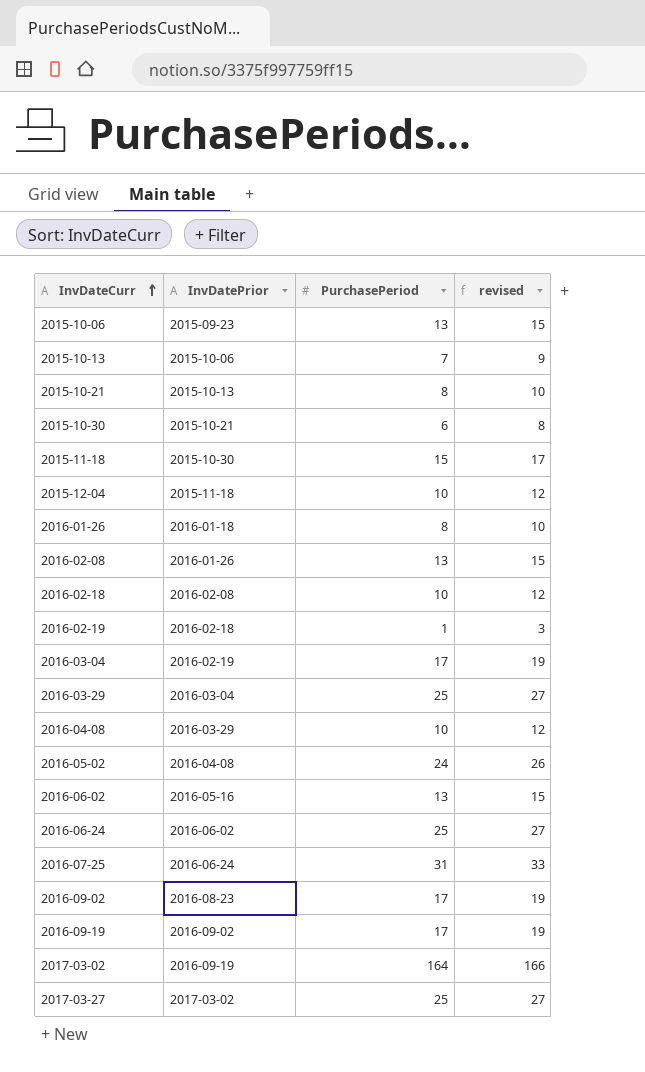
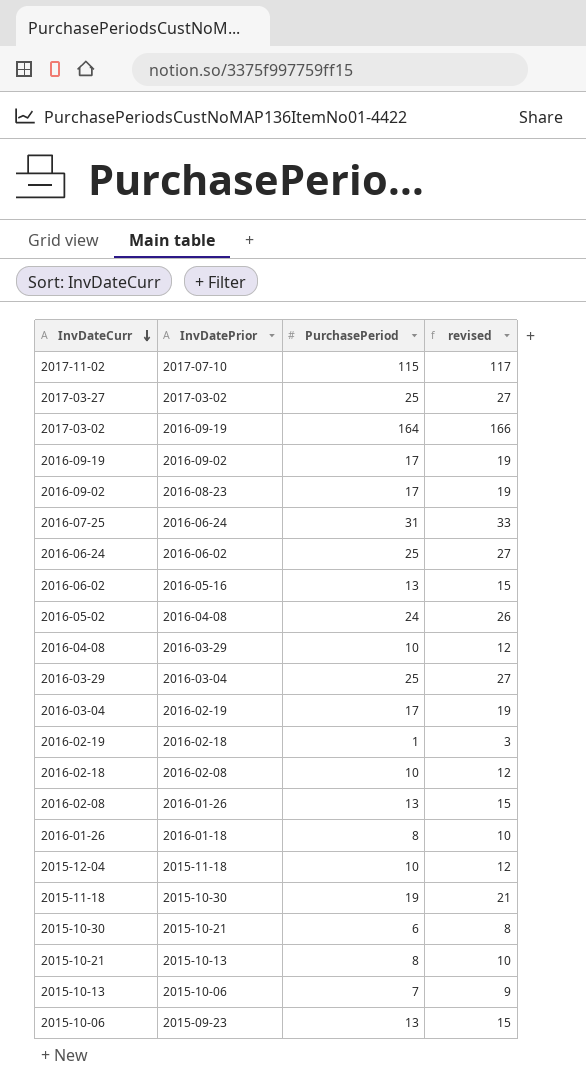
row order: InvDateCurr ascending -> InvDateCurr descending
row 2017-11-02: none -> 2017-07-10 | 115 | 117
2015-11-18 | PurchasePeriod: 15 -> 19
2015-11-18 | revised: 17 -> 21

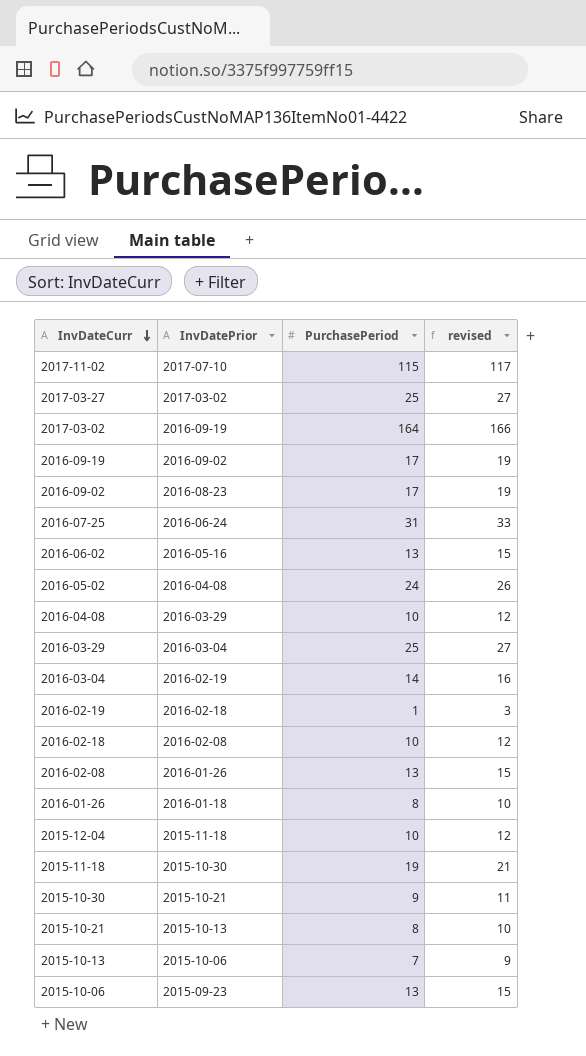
row 2016-06-24: 2016-06-02 | 25 | 27 -> none
2016-03-04 | PurchasePeriod: 17 -> 14
2016-03-04 | revised: 19 -> 16
2015-10-30 | PurchasePeriod: 6 -> 9
2015-10-30 | revised: 8 -> 11

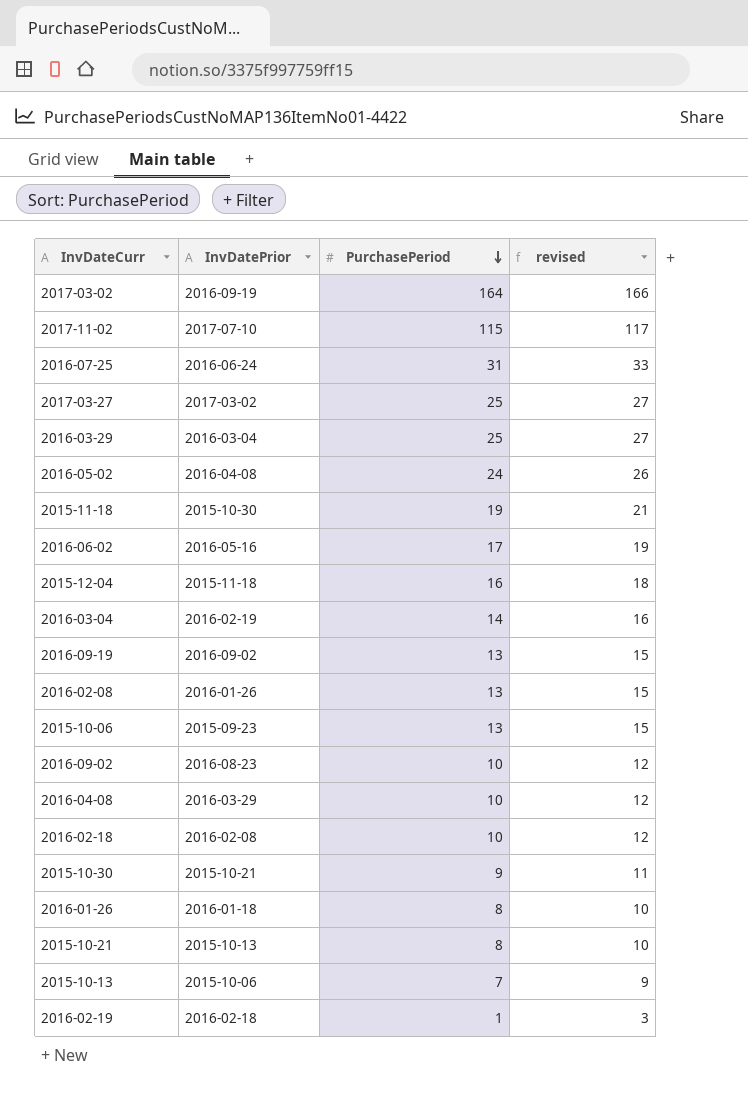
row order: InvDateCurr descending -> PurchasePeriod descending
2016-06-02 | PurchasePeriod: 13 -> 17
2016-06-02 | revised: 15 -> 19
2015-12-04 | PurchasePeriod: 10 -> 16
2015-12-04 | revised: 12 -> 18
2016-09-19 | PurchasePeriod: 17 -> 13
2016-09-19 | revised: 19 -> 15
2016-09-02 | PurchasePeriod: 17 -> 10
2016-09-02 | revised: 19 -> 12

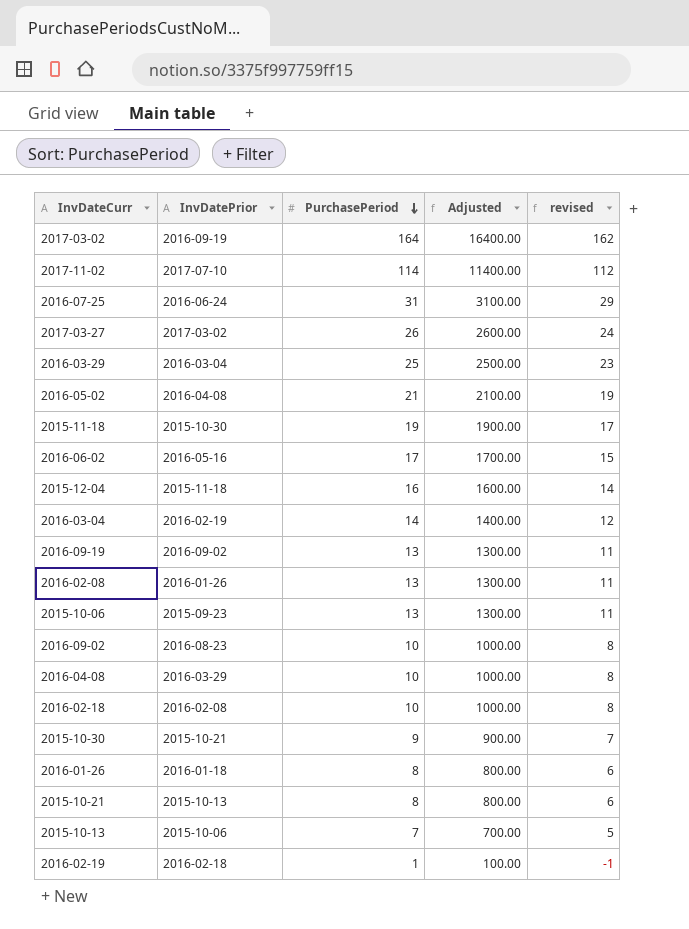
column Adjusted | formula: none -> [PurchasePeriod] * 100
column revised | formula: [PurchasePeriod] + 2 -> [PurchasePeriod] - 2
2017-11-02 | PurchasePeriod: 115 -> 114
2017-03-27 | PurchasePeriod: 25 -> 26
2016-05-02 | PurchasePeriod: 24 -> 21

